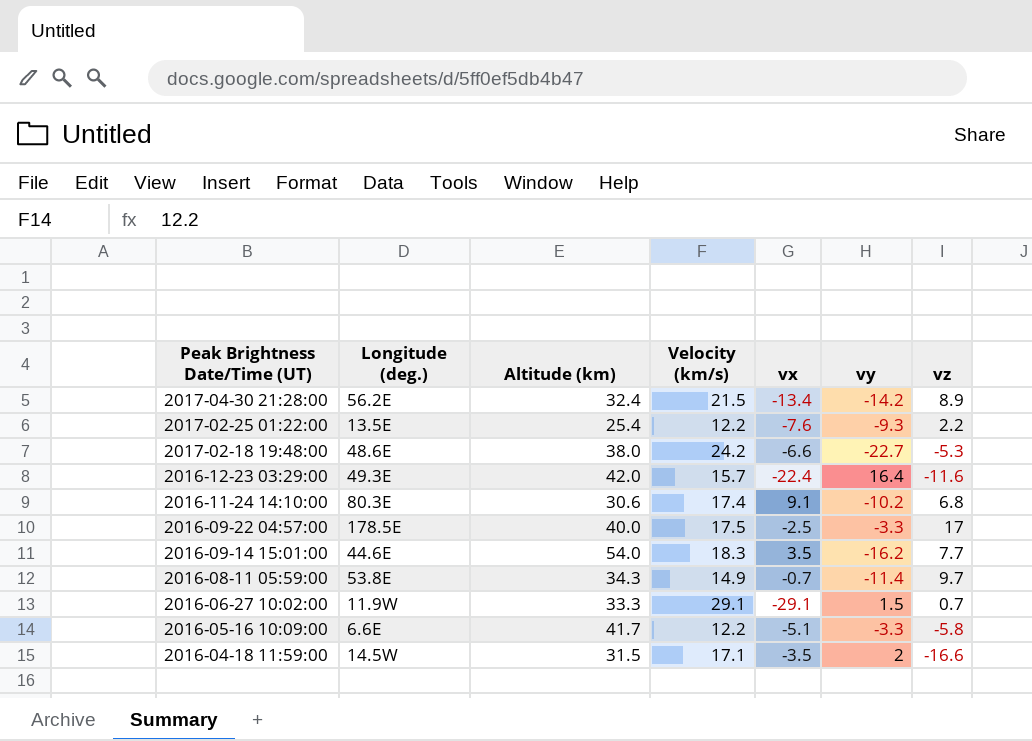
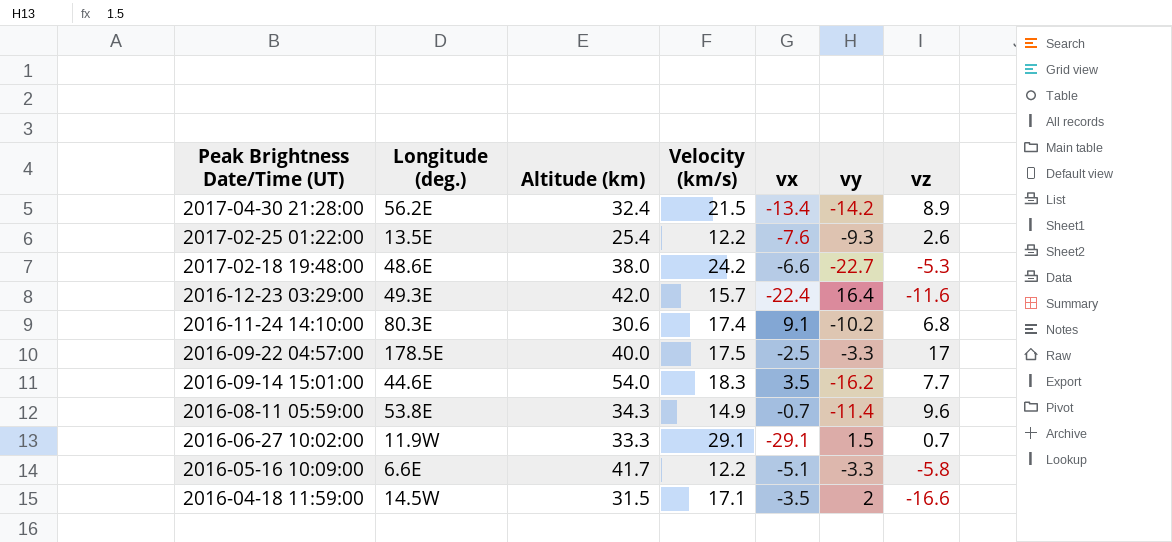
2017-02-25 01:22:00 | vz: 2.2 -> 2.6
2016-08-11 05:59:00 | vz: 9.7 -> 9.6

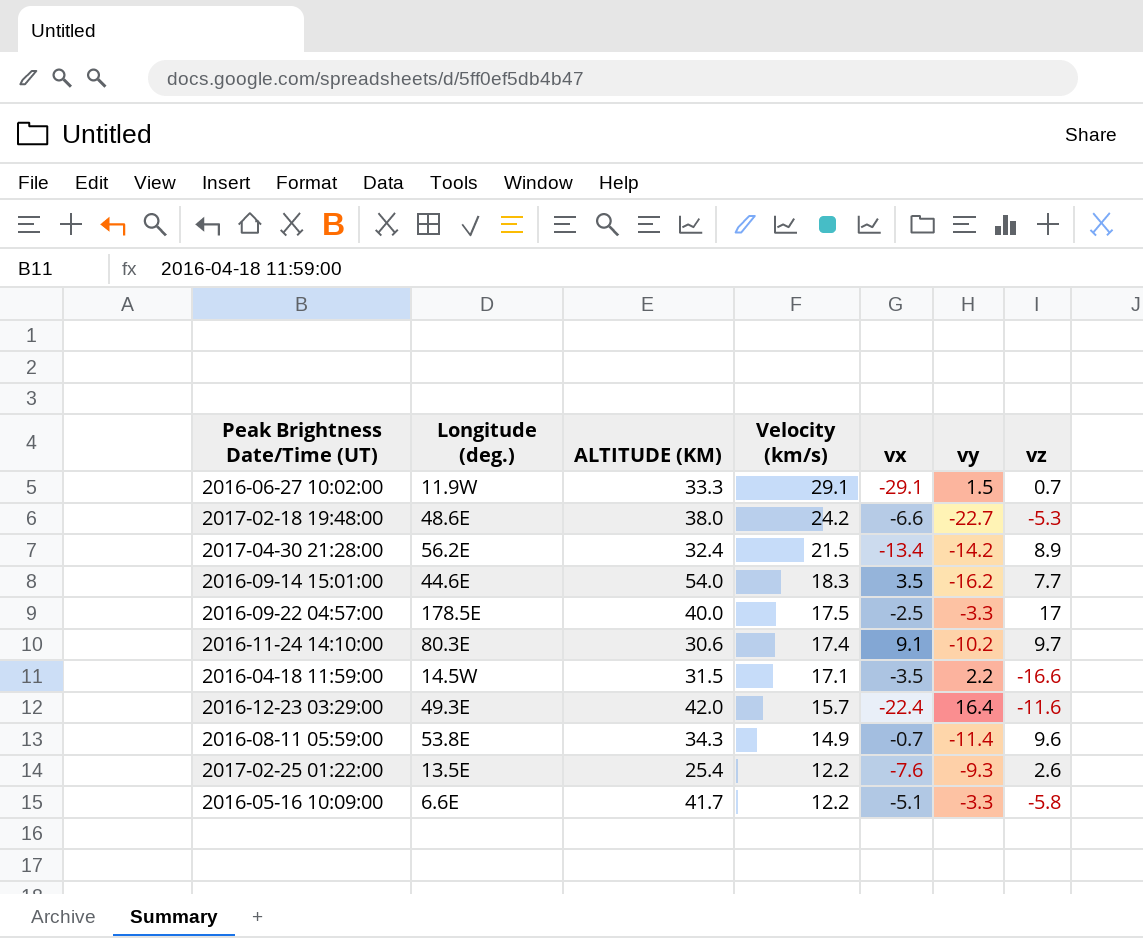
row order: Peak Brightness Date/Time (UT) descending -> Velocity (km/s) descending
column name: Altitude (km) -> ALTITUDE (KM)
2016-11-24 14:10:00 | vz: 6.8 -> 9.7
2016-04-18 11:59:00 | vy: 2 -> 2.2

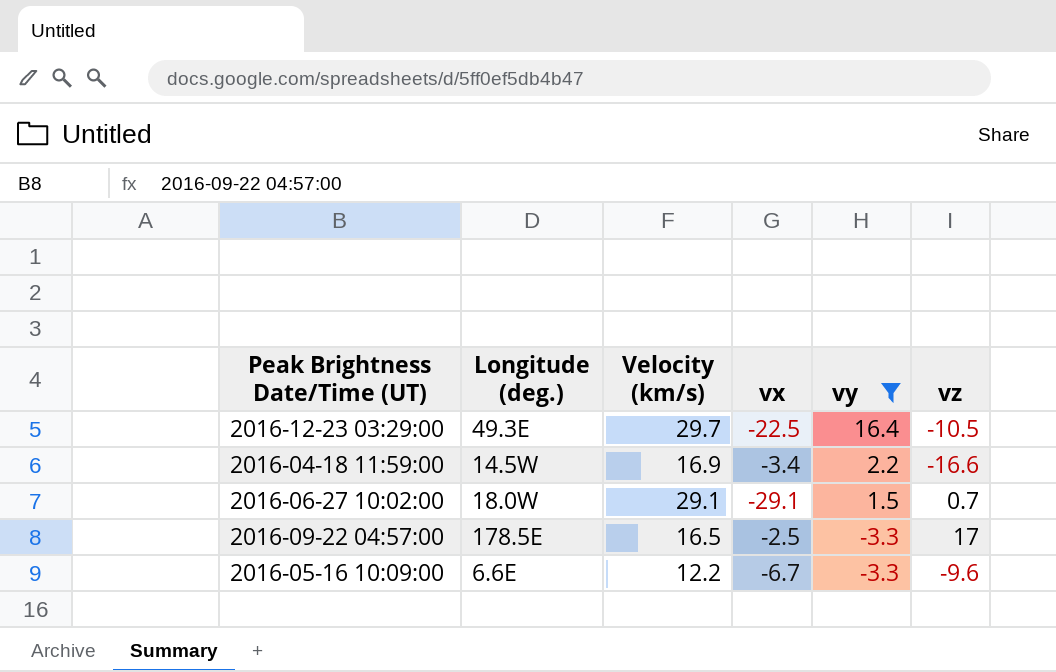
filter: none -> vy >= -3.3
row order: Velocity (km/s) descending -> vy descending
column ALTITUDE (KM) | position: 3 -> none
2016-12-23 03:29:00 | Velocity (km/s): 15.7 -> 29.7
2016-12-23 03:29:00 | vx: -22.4 -> -22.5
2016-12-23 03:29:00 | vz: -11.6 -> -10.5
2016-04-18 11:59:00 | Velocity (km/s): 17.1 -> 16.9
2016-04-18 11:59:00 | vx: -3.5 -> -3.4
2016-06-27 10:02:00 | Longitude (deg.): 11.9W -> 18.0W
2016-09-22 04:57:00 | Velocity (km/s): 17.5 -> 16.5
2016-05-16 10:09:00 | vx: -5.1 -> -6.7
2016-05-16 10:09:00 | vz: -5.8 -> -9.6

